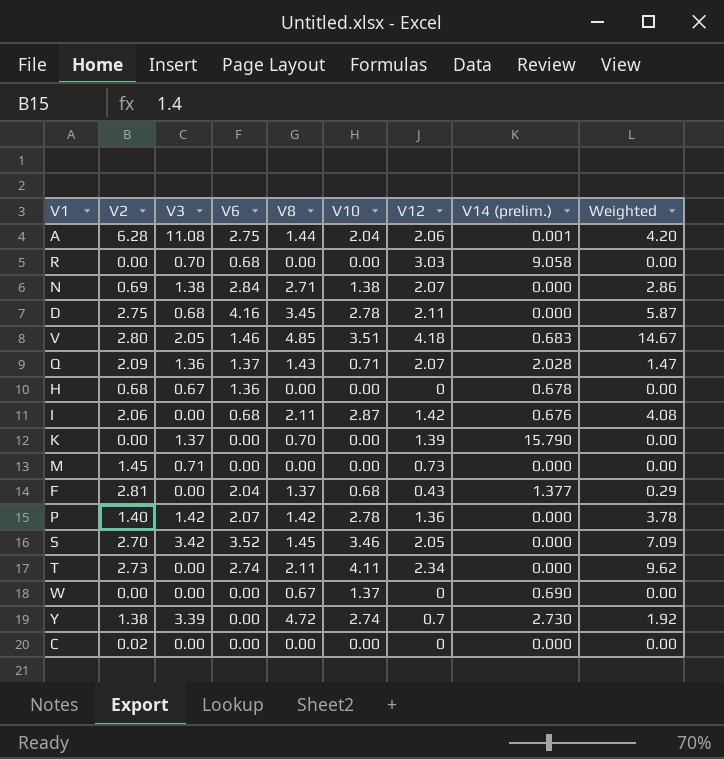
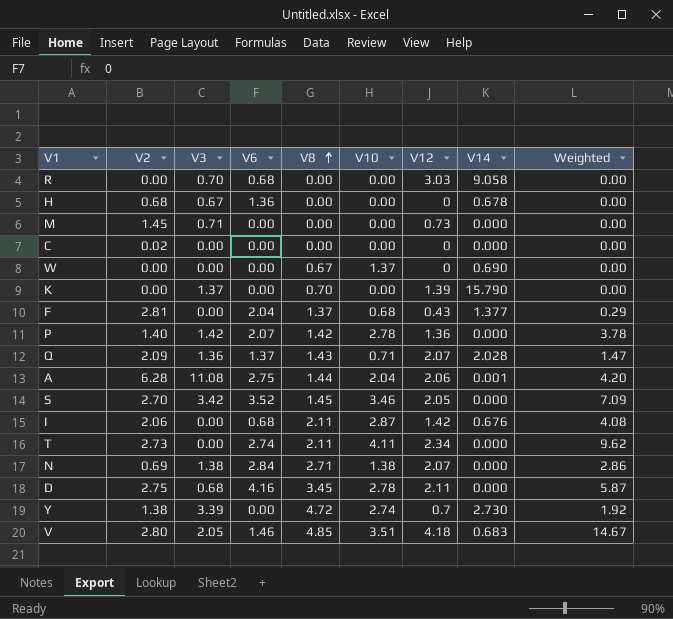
row order: none -> V8 ascending
column name: V14 (prelim.) -> V14

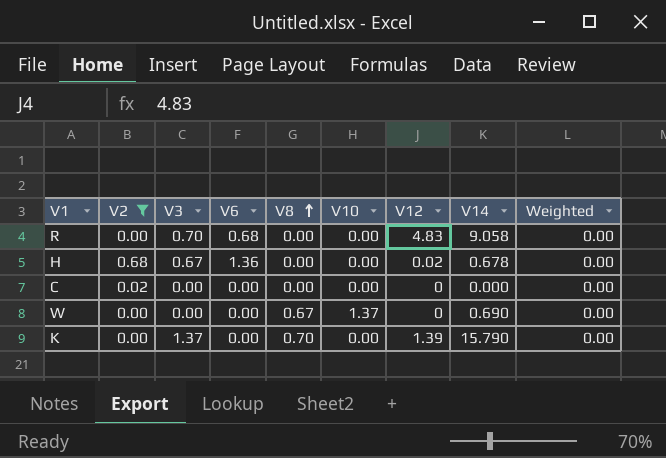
filter: none -> V2 <= 0.68
R | V12: 3.03 -> 4.83
H | V12: 0 -> 0.02

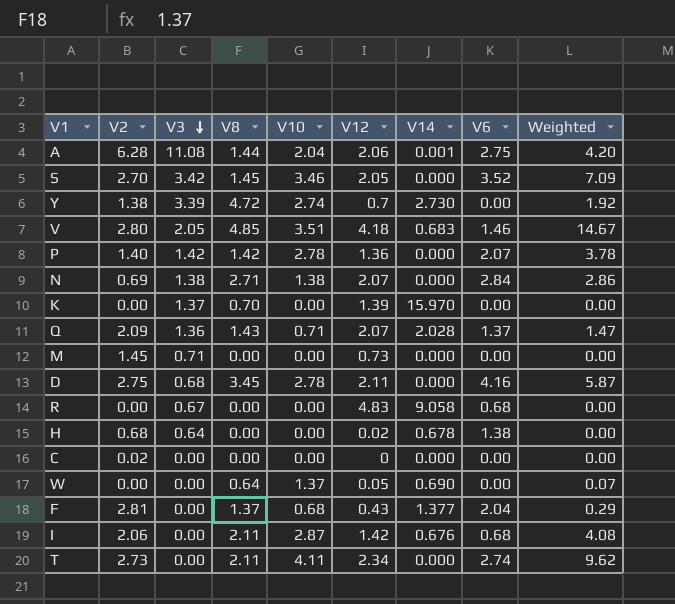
filter: V2 <= 0.68 -> none
row order: V8 ascending -> V3 descending
column V6 | position: 4 -> 8
K | V14: 15.790 -> 15.970
R | V3: 0.70 -> 0.67
H | V3: 0.67 -> 0.64
H | V6: 1.36 -> 1.38
W | V8: 0.67 -> 0.64
W | V12: 0 -> 0.05
W | Weighted: 0.00 -> 0.07

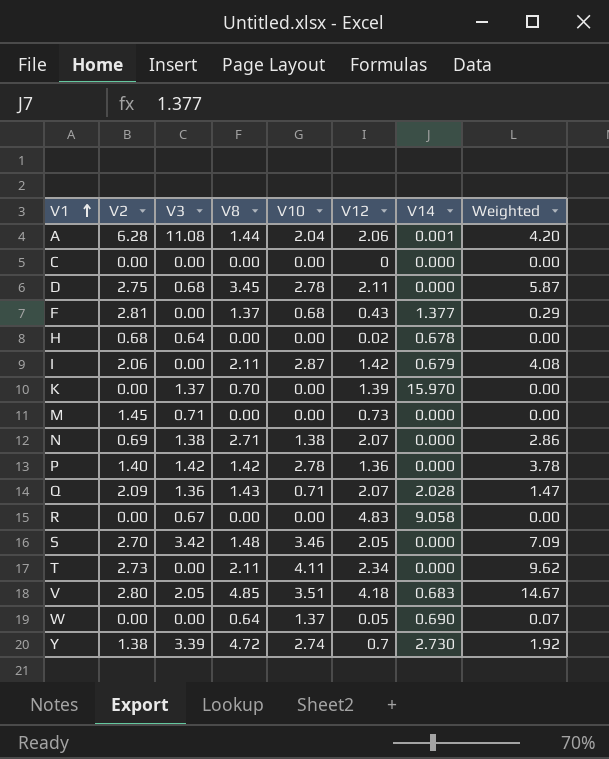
row order: V3 descending -> V1 ascending
column V6 | position: 8 -> none
C | V2: 0.02 -> 0.00
I | V14: 0.676 -> 0.679
S | V8: 1.45 -> 1.48

